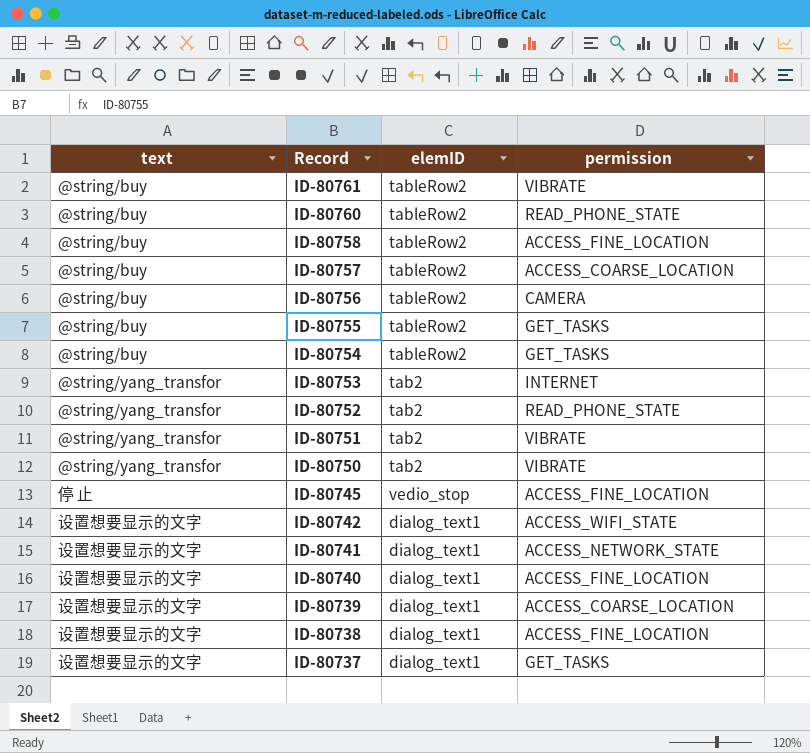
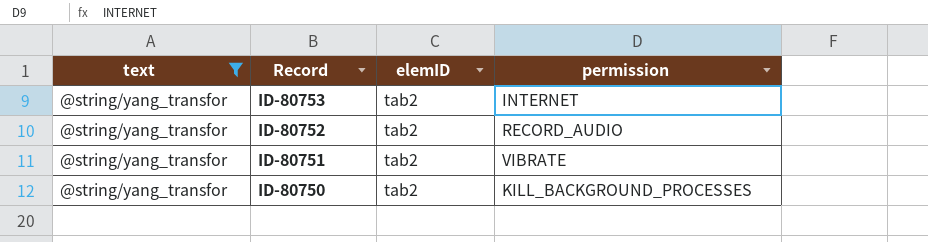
filter: none -> text = @string/yang_transfor
ID-80752 | permission: READ_PHONE_STATE -> RECORD_AUDIO
ID-80750 | permission: VIBRATE -> KILL_BACKGROUND_PROCESSES

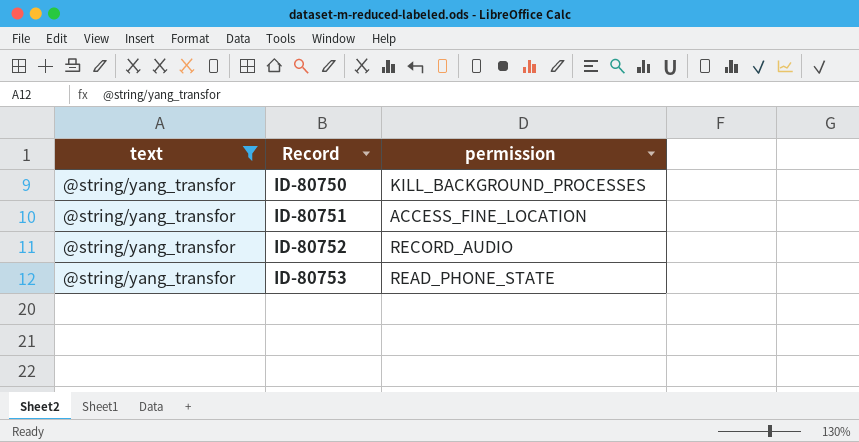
row order: Record descending -> Record ascending
column elemID | position: 3 -> none
ID-80751 | permission: VIBRATE -> ACCESS_FINE_LOCATION
ID-80753 | permission: INTERNET -> READ_PHONE_STATE

